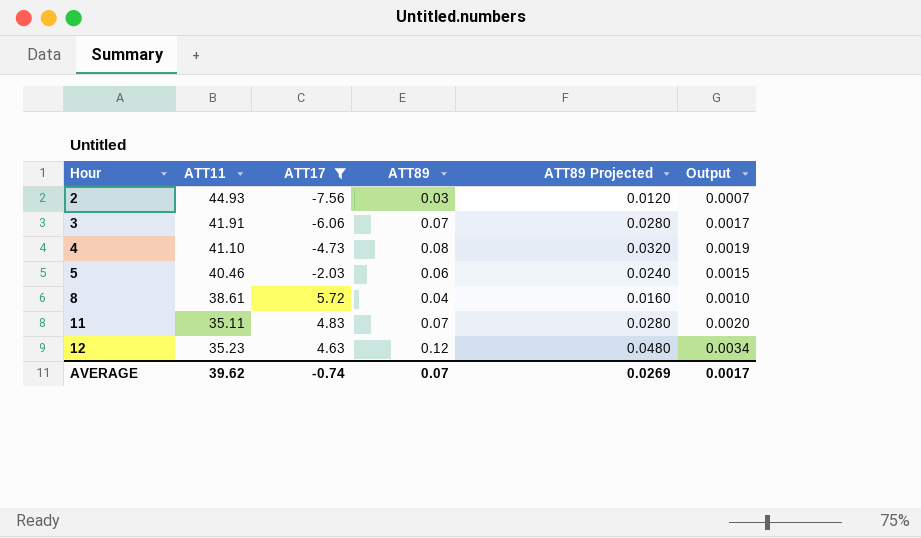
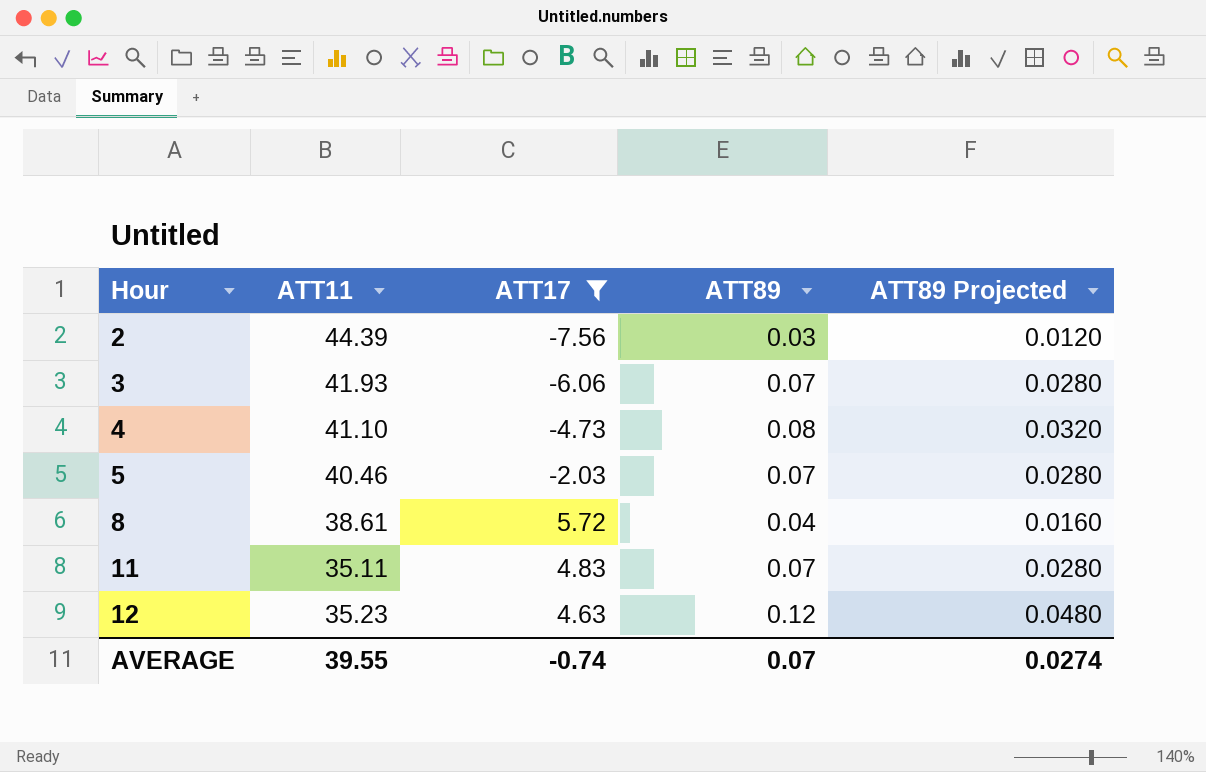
column Output | formula: [ATT89] / [ATT11] -> none
2 | ATT11: 44.93 -> 44.39
3 | ATT11: 41.91 -> 41.93
5 | ATT89: 0.06 -> 0.07
5 | ATT89 Projected: 0.0240 -> 0.0280
AVERAGE | ATT11: 39.62 -> 39.55
AVERAGE | ATT89 Projected: 0.0269 -> 0.0274

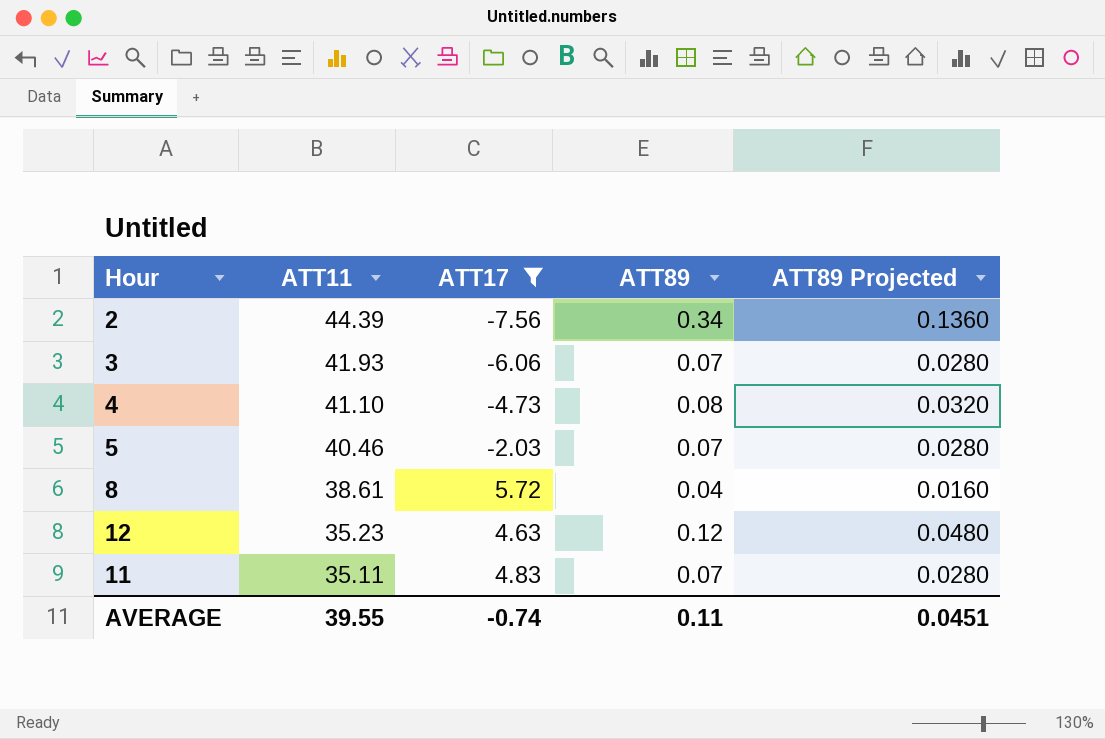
row order: Hour ascending -> ATT11 descending
2 | ATT89: 0.03 -> 0.34
2 | ATT89 Projected: 0.0120 -> 0.1360
AVERAGE | ATT89: 0.07 -> 0.11
AVERAGE | ATT89 Projected: 0.0274 -> 0.0451

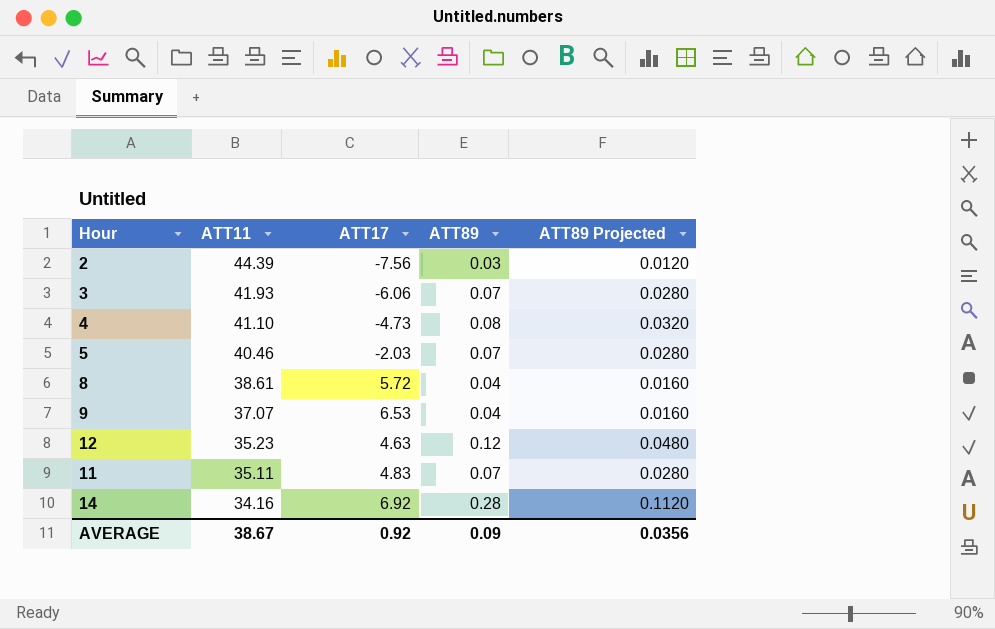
filter: ATT17 <= 5.72 -> none
2 | ATT89: 0.34 -> 0.03
2 | ATT89 Projected: 0.1360 -> 0.0120
AVERAGE | ATT11: 39.55 -> 38.67
AVERAGE | ATT17: -0.74 -> 0.92
AVERAGE | ATT89: 0.11 -> 0.09
AVERAGE | ATT89 Projected: 0.0451 -> 0.0356

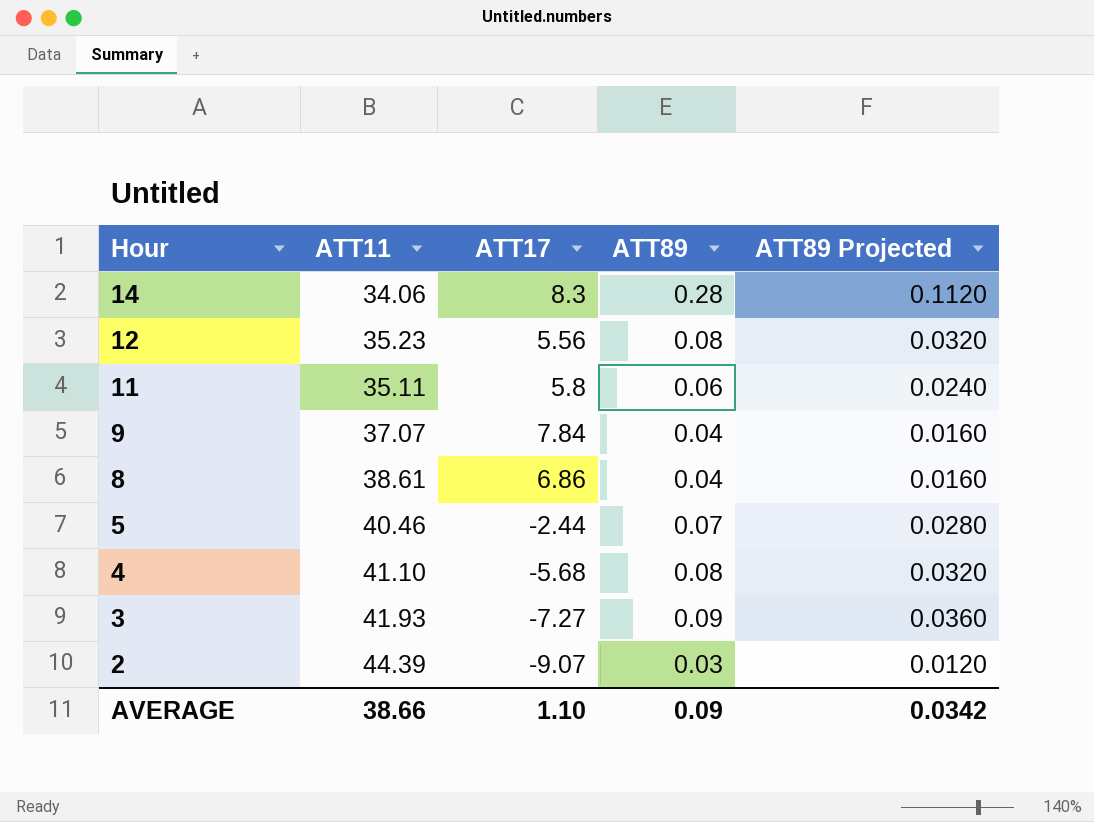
row order: ATT11 descending -> Hour descending
14 | ATT11: 34.16 -> 34.06
14 | ATT17: 6.92 -> 8.3
12 | ATT17: 4.63 -> 5.56
12 | ATT89: 0.12 -> 0.08
12 | ATT89 Projected: 0.0480 -> 0.0320
11 | ATT17: 4.83 -> 5.8
11 | ATT89: 0.07 -> 0.06
11 | ATT89 Projected: 0.0280 -> 0.0240
9 | ATT17: 6.53 -> 7.84
8 | ATT17: 5.72 -> 6.86
5 | ATT17: -2.03 -> -2.44
4 | ATT17: -4.73 -> -5.68
3 | ATT17: -6.06 -> -7.27
3 | ATT89: 0.07 -> 0.09
3 | ATT89 Projected: 0.0280 -> 0.0360
2 | ATT17: -7.56 -> -9.07
AVERAGE | ATT11: 38.67 -> 38.66
AVERAGE | ATT17: 0.92 -> 1.10
AVERAGE | ATT89 Projected: 0.0356 -> 0.0342

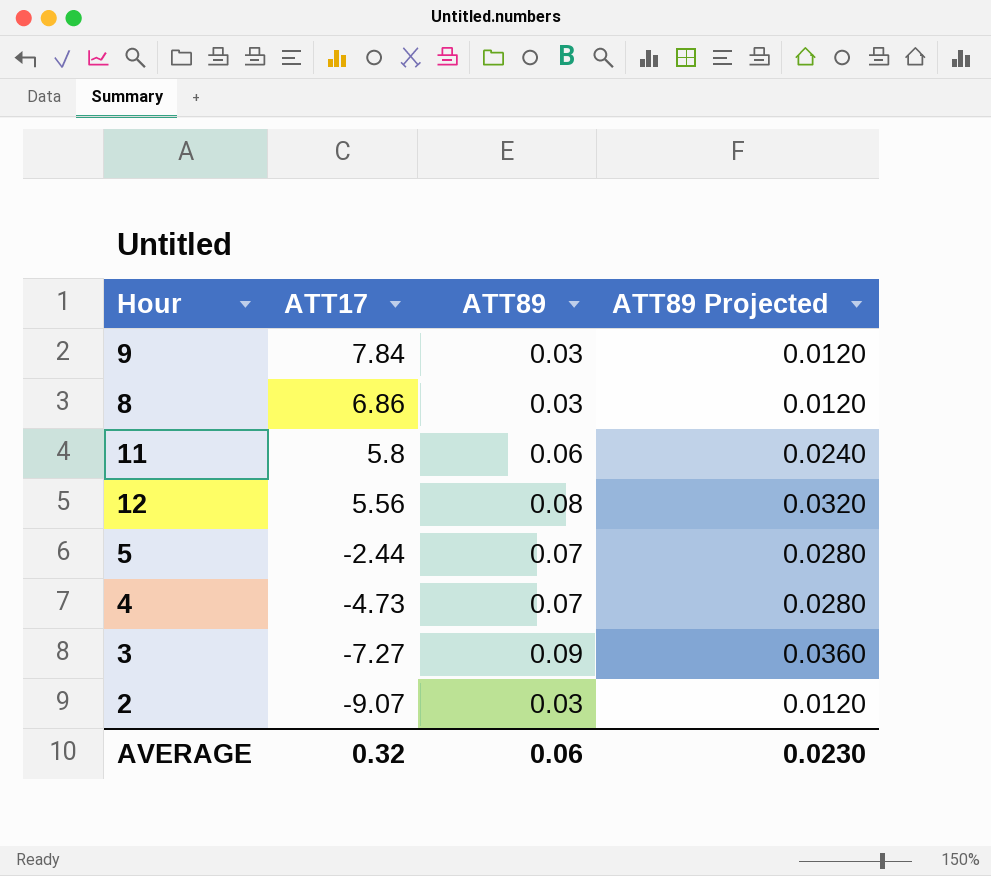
row order: Hour descending -> ATT17 descending
column ATT11 | position: 2 -> none
row 14: 34.06 | 8.3 | 0.28 | 0.1120 -> none
9 | ATT89: 0.04 -> 0.03
9 | ATT89 Projected: 0.0160 -> 0.0120
8 | ATT89: 0.04 -> 0.03
8 | ATT89 Projected: 0.0160 -> 0.0120
4 | ATT17: -5.68 -> -4.73
4 | ATT89: 0.08 -> 0.07
4 | ATT89 Projected: 0.0320 -> 0.0280
AVERAGE | ATT17: 1.10 -> 0.32
AVERAGE | ATT89: 0.09 -> 0.06
AVERAGE | ATT89 Projected: 0.0342 -> 0.0230

